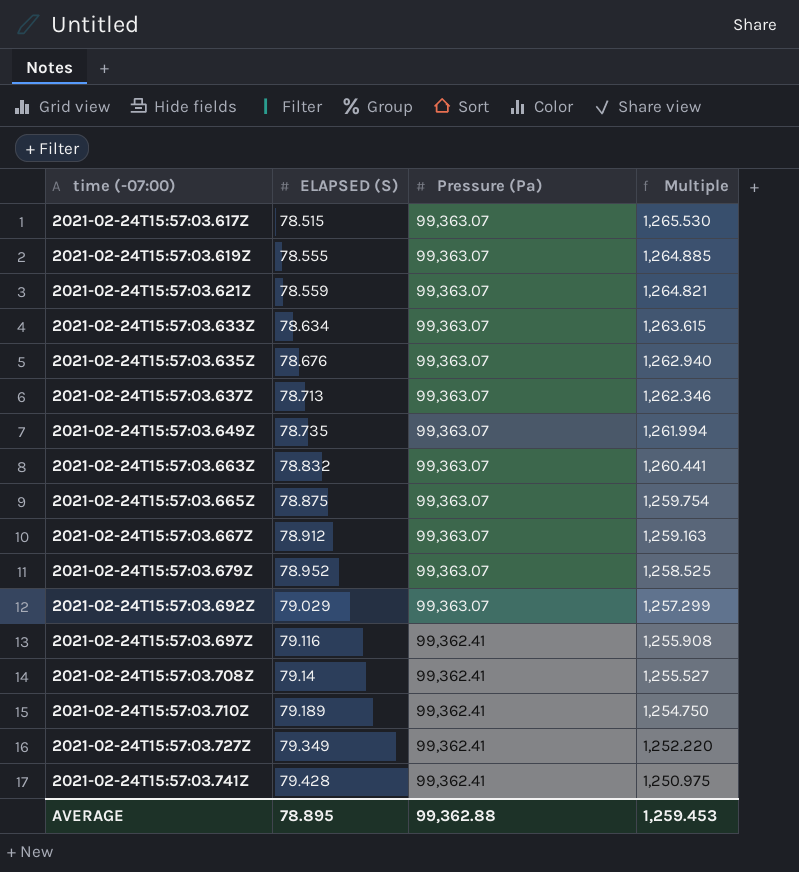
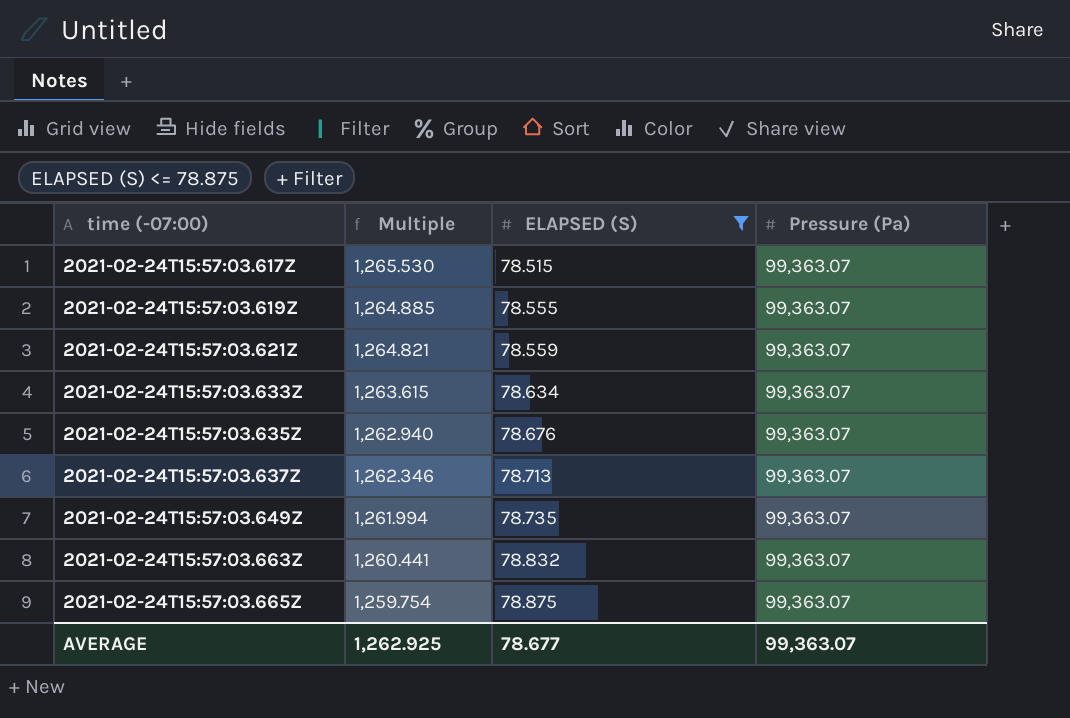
filter: none -> ELAPSED (S) <= 78.875
column Multiple | position: 4 -> 2
AVERAGE | Multiple: 1,259.453 -> 1,262.925
AVERAGE | ELAPSED (S): 78.895 -> 78.677
AVERAGE | Pressure (Pa): 99,362.88 -> 99,363.07

